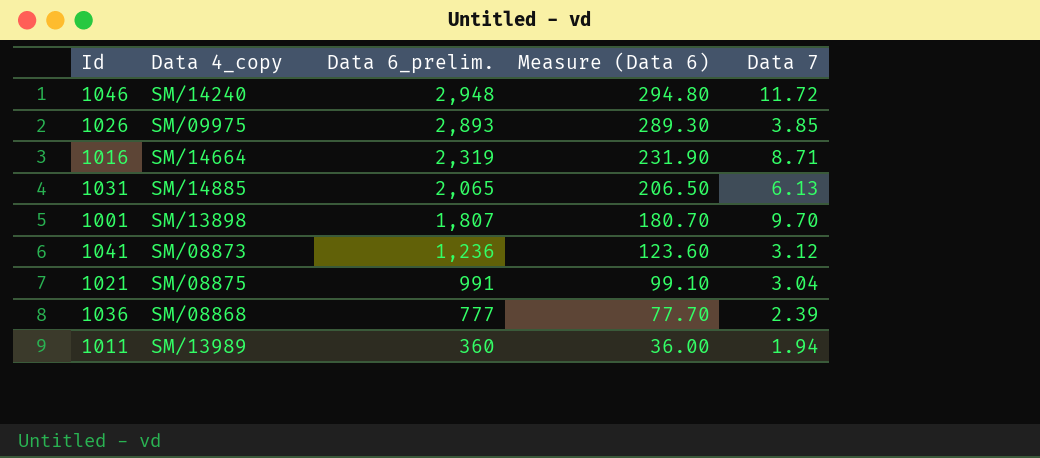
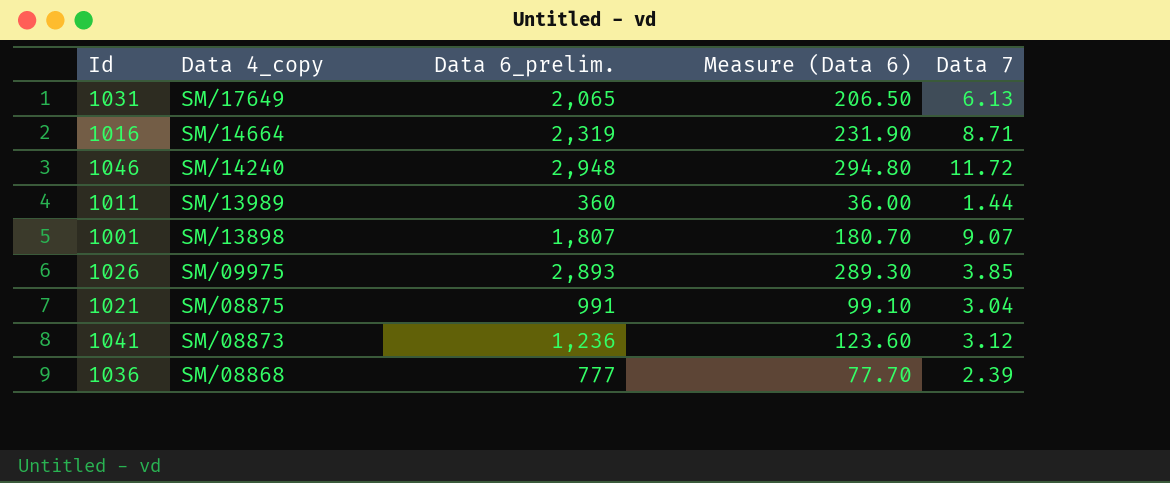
row order: Data 6_prelim. descending -> Data 4_copy descending
1031 | Data 4_copy: SM/14885 -> SM/17649
1011 | Data 7: 1.94 -> 1.44
1001 | Data 7: 9.70 -> 9.07

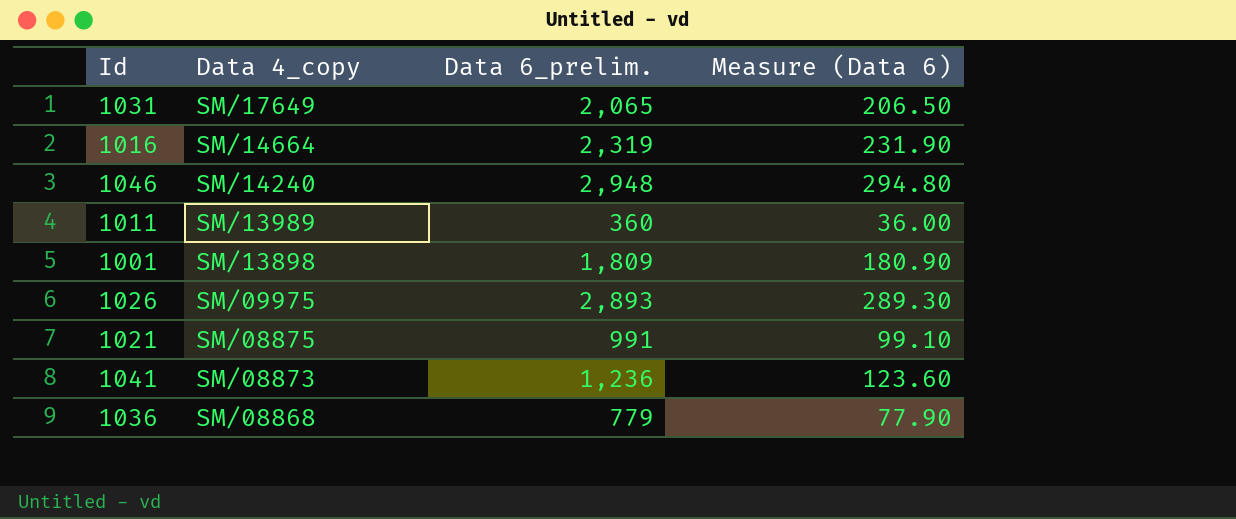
column Data 7 | position: 5 -> none
1001 | Data 6_prelim.: 1,807 -> 1,809
1001 | Measure (Data 6): 180.70 -> 180.90
1036 | Data 6_prelim.: 777 -> 779
1036 | Measure (Data 6): 77.70 -> 77.90

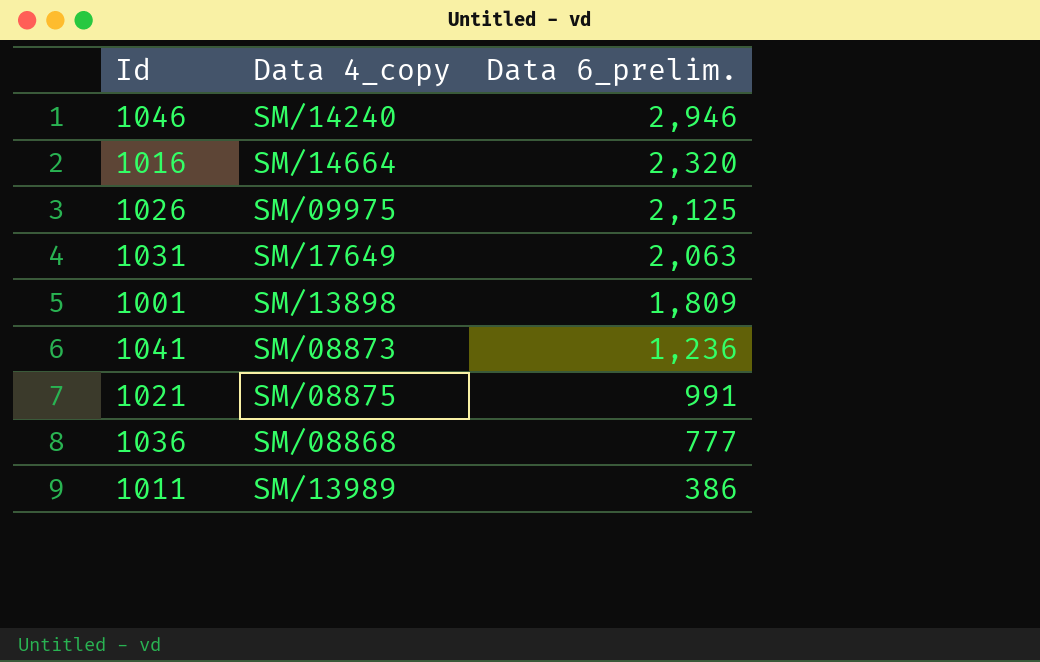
row order: Data 4_copy descending -> Data 6_prelim. descending
column Measure (Data 6) | formula: [Data 6_prelim.] * 0.1 -> none
1046 | Data 6_prelim.: 2,948 -> 2,946
1016 | Data 6_prelim.: 2,319 -> 2,320
1026 | Data 6_prelim.: 2,893 -> 2,125
1031 | Data 6_prelim.: 2,065 -> 2,063
1036 | Data 6_prelim.: 779 -> 777
1011 | Data 6_prelim.: 360 -> 386

